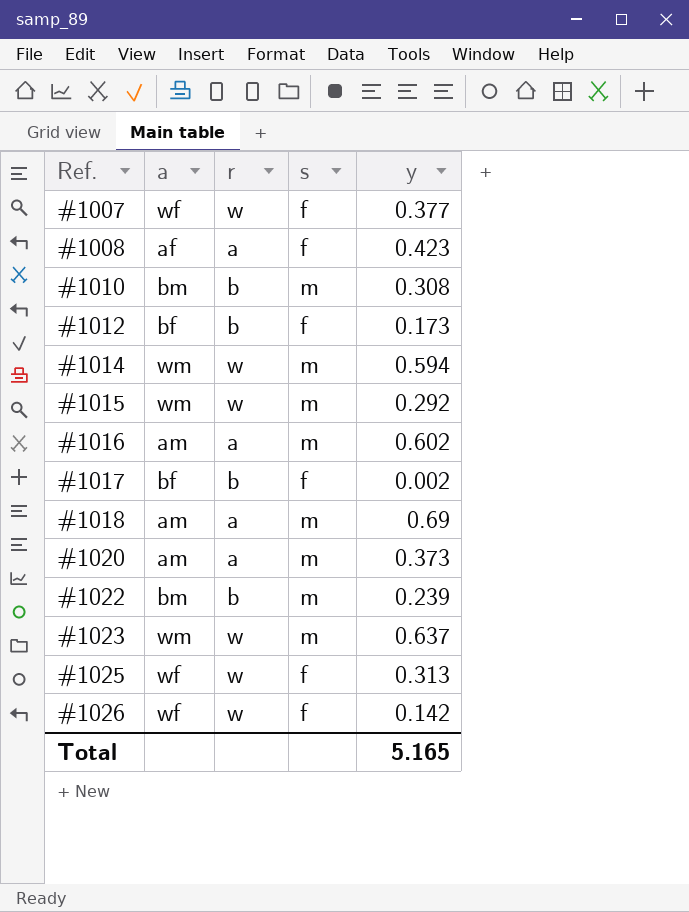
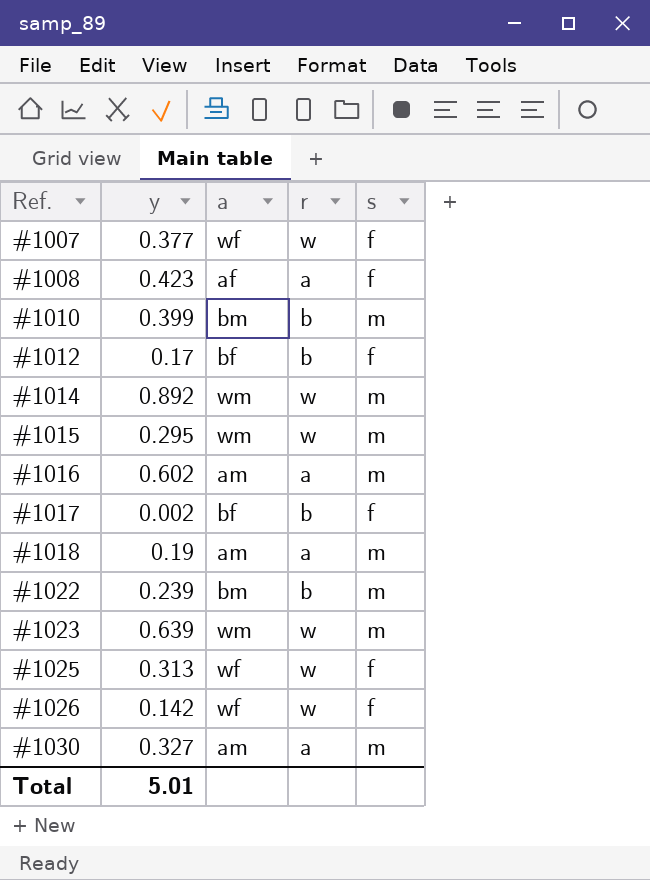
column y | position: 5 -> 2
row #1020: am | a | m | 0.373 -> none
#1010 | y: 0.308 -> 0.399
#1012 | y: 0.173 -> 0.17
#1014 | y: 0.594 -> 0.892
#1015 | y: 0.292 -> 0.295
#1018 | y: 0.69 -> 0.19
#1023 | y: 0.637 -> 0.639
row #1030: none -> 0.327 | am | a | m
Total | y: 5.165 -> 5.01

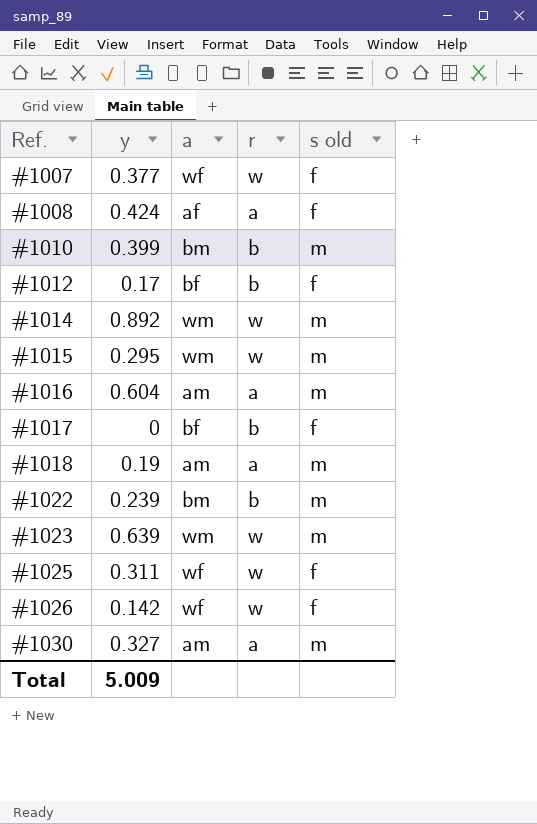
column name: s -> s old
#1008 | y: 0.423 -> 0.424
#1016 | y: 0.602 -> 0.604
#1017 | y: 0.002 -> 0
#1025 | y: 0.313 -> 0.311
Total | y: 5.01 -> 5.009

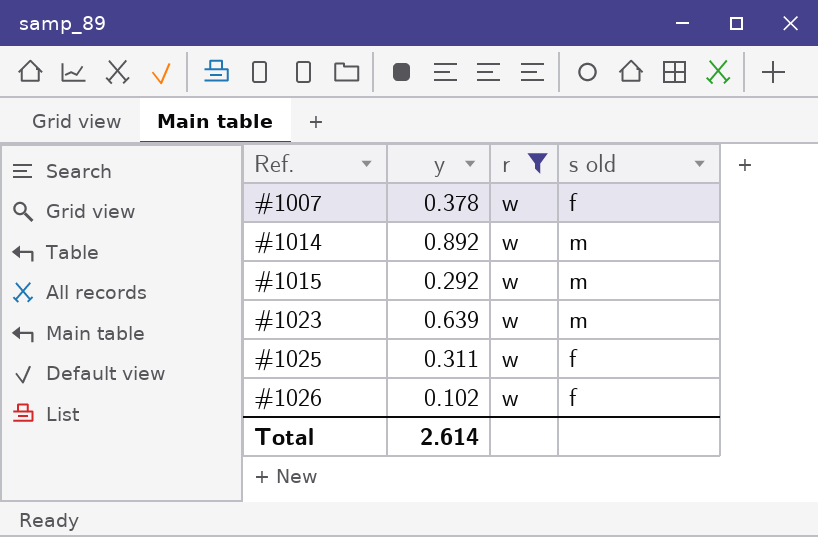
filter: none -> r = w
column a | position: 3 -> none
#1007 | y: 0.377 -> 0.378
#1015 | y: 0.295 -> 0.292
#1026 | y: 0.142 -> 0.102
Total | y: 5.009 -> 2.614

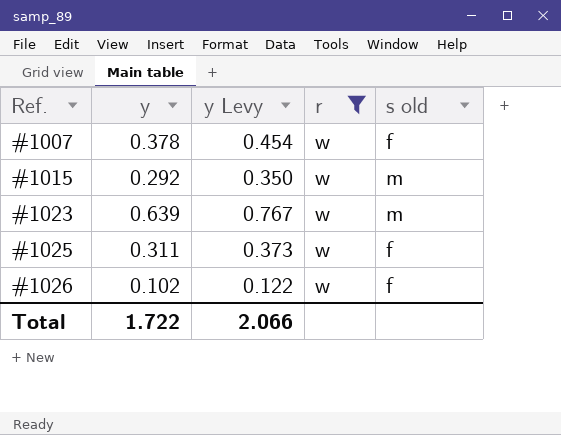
column y Levy | formula: none -> [y] * 1.2
row #1014: 0.892 | w | m -> none
Total | y: 2.614 -> 1.722

